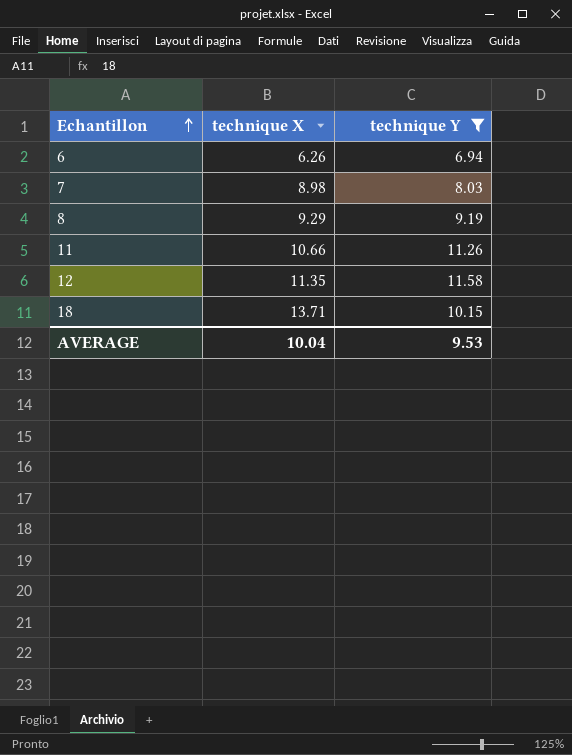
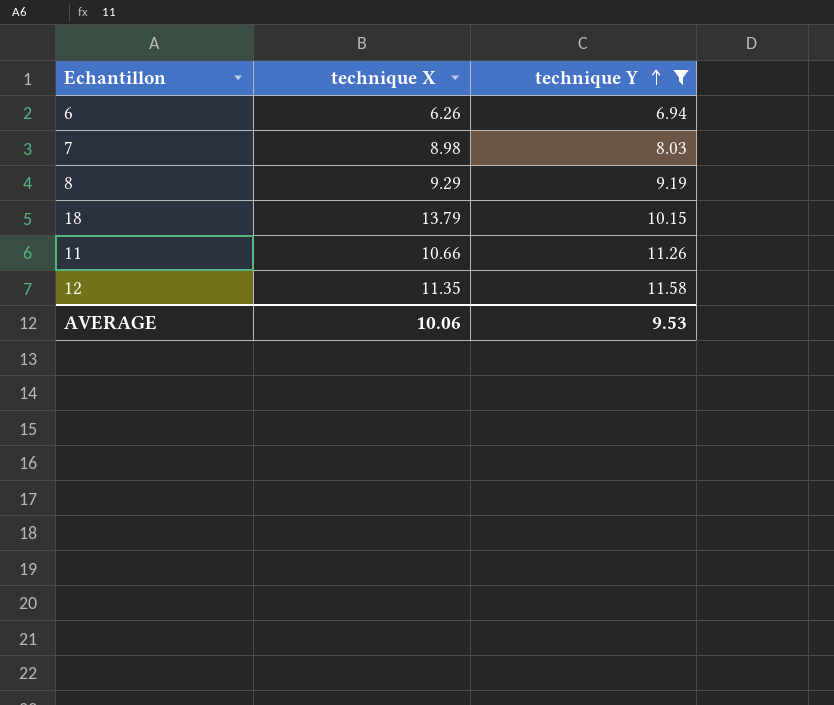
row order: Echantillon ascending -> technique Y ascending
18 | technique X: 13.71 -> 13.79
AVERAGE | technique X: 10.04 -> 10.06

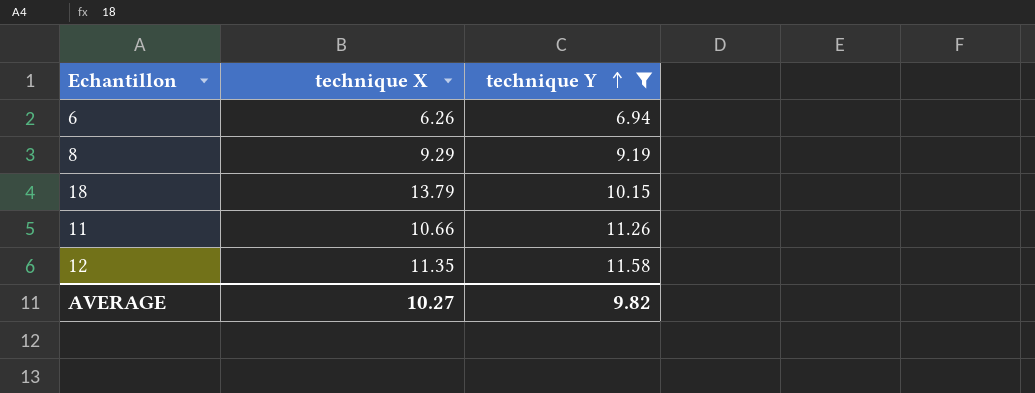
row 7: 8.98 | 8.03 -> none
AVERAGE | technique X: 10.06 -> 10.27
AVERAGE | technique Y: 9.53 -> 9.82

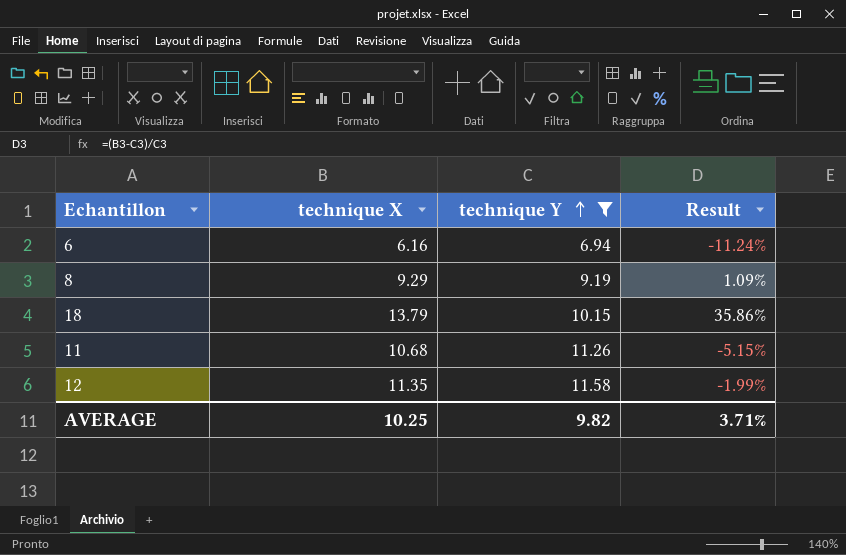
column Result | formula: none -> ([technique X] - [technique Y]) / [technique Y]
6 | technique X: 6.26 -> 6.16
11 | technique X: 10.66 -> 10.68
AVERAGE | technique X: 10.27 -> 10.25

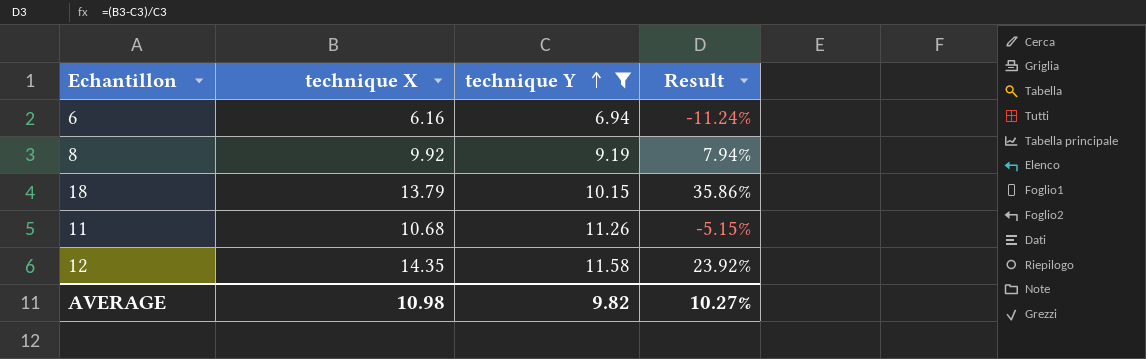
8 | technique X: 9.29 -> 9.92
8 | Result: 1.09% -> 7.94%
12 | technique X: 11.35 -> 14.35
12 | Result: -1.99% -> 23.92%
AVERAGE | technique X: 10.25 -> 10.98
AVERAGE | Result: 3.71% -> 10.27%

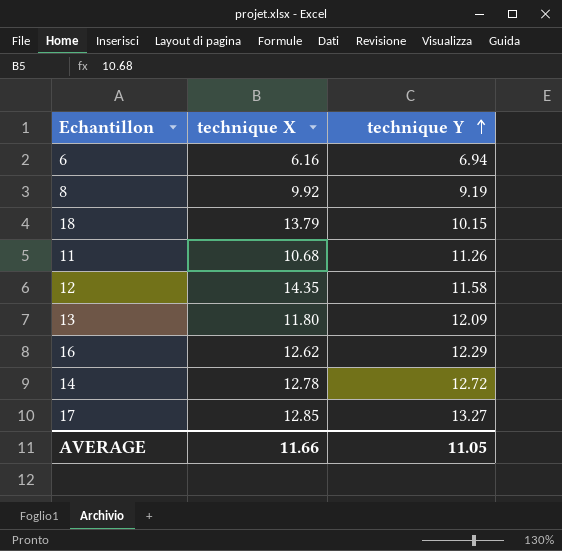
filter: technique Y <= 11.58 -> none
column Result | formula: ([technique X] - [technique Y]) / [technique Y] -> none
AVERAGE | technique X: 10.98 -> 11.66
AVERAGE | technique Y: 9.82 -> 11.05

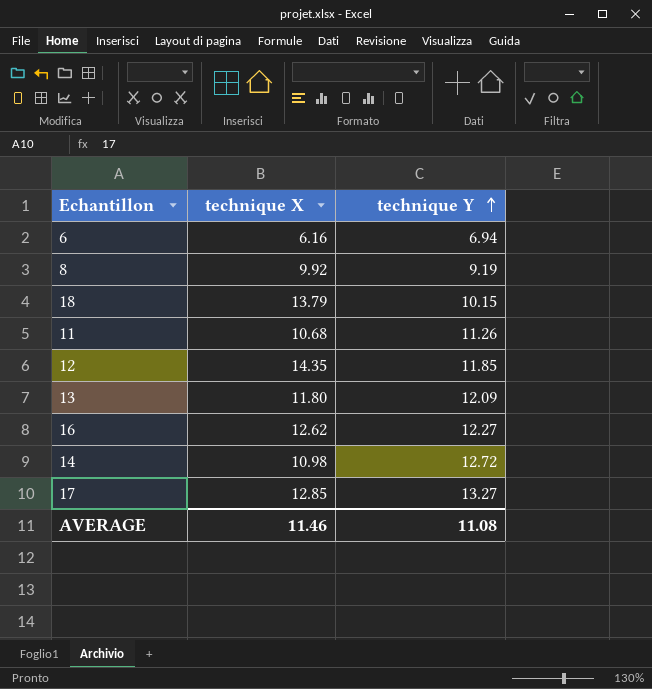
12 | technique Y: 11.58 -> 11.85
16 | technique Y: 12.29 -> 12.27
14 | technique X: 12.78 -> 10.98
AVERAGE | technique X: 11.66 -> 11.46
AVERAGE | technique Y: 11.05 -> 11.08

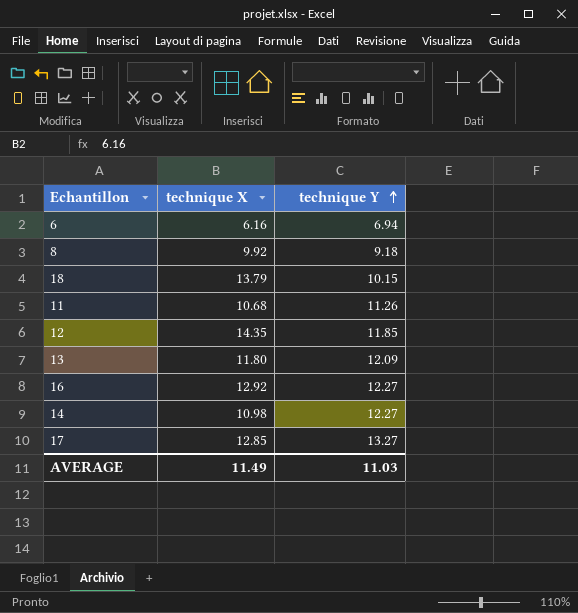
8 | technique Y: 9.19 -> 9.18
16 | technique X: 12.62 -> 12.92
14 | technique Y: 12.72 -> 12.27
AVERAGE | technique X: 11.46 -> 11.49
AVERAGE | technique Y: 11.08 -> 11.03

